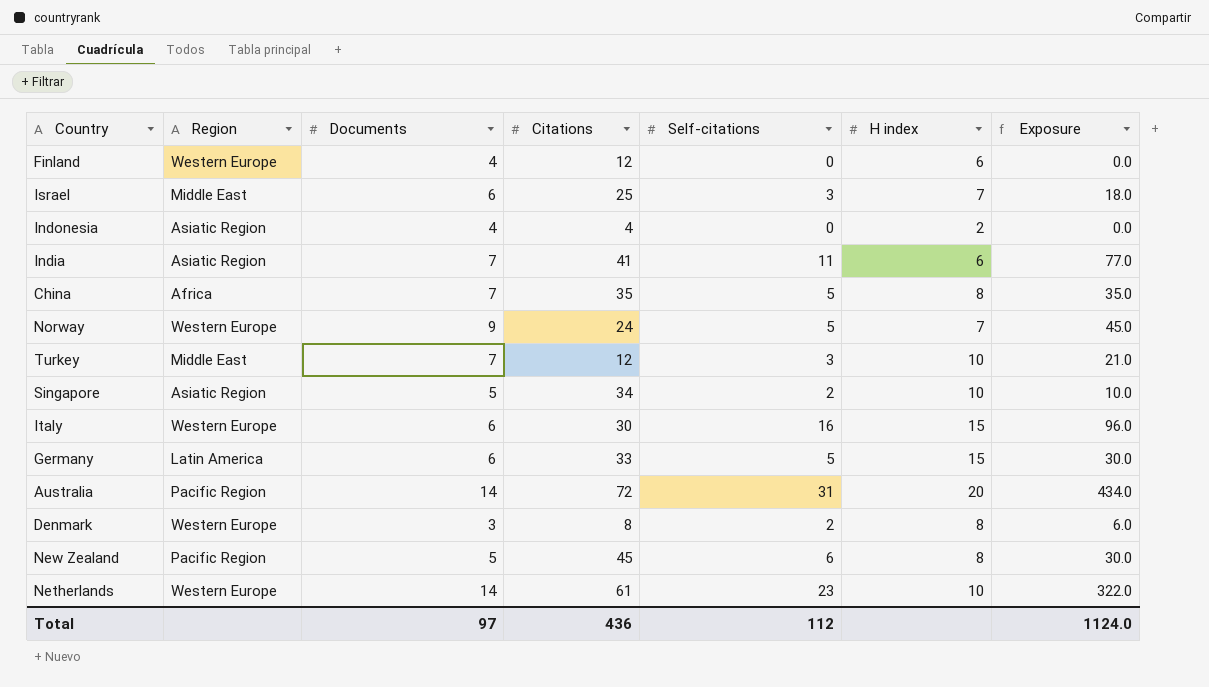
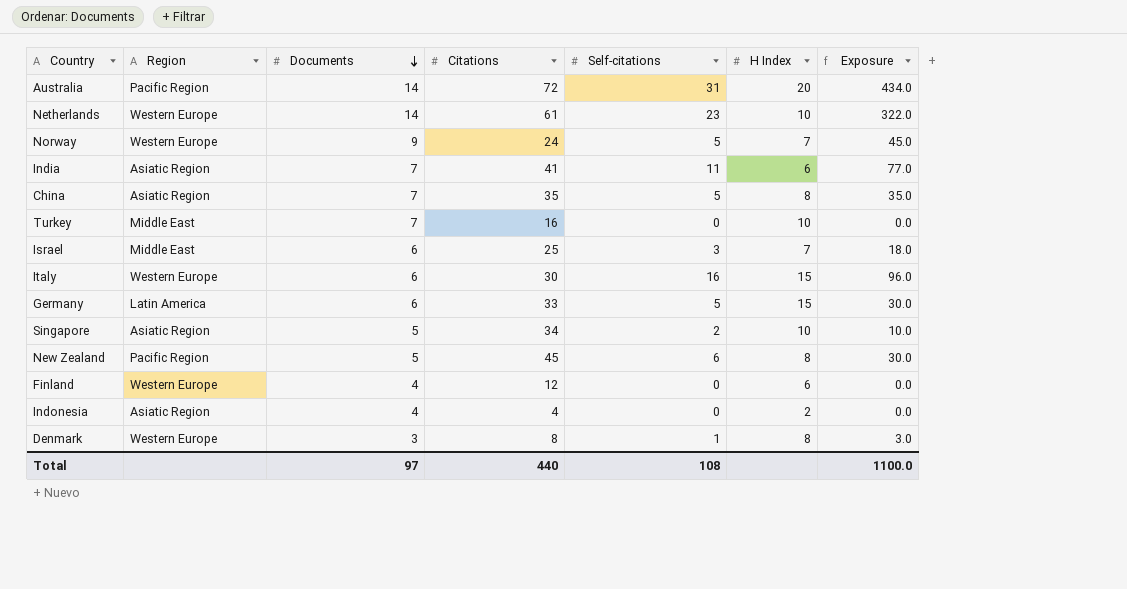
row order: none -> Documents descending
column name: H index -> H Index
China | Region: Africa -> Asiatic Region
Turkey | Citations: 12 -> 16
Turkey | Self-citations: 3 -> 0
Turkey | Exposure: 21.0 -> 0.0
Denmark | Self-citations: 2 -> 1
Denmark | Exposure: 6.0 -> 3.0
Total | Citations: 436 -> 440
Total | Self-citations: 112 -> 108
Total | Exposure: 1124.0 -> 1100.0

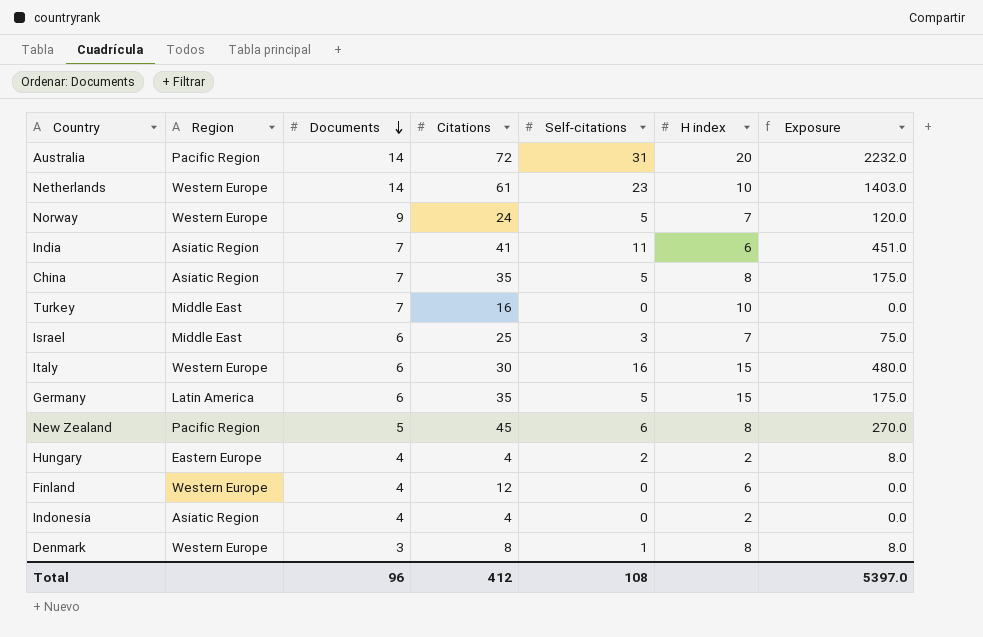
column name: H Index -> H index
column Exposure | formula: [Documents] * [Self-citations] -> [Citations] * [Self-citations]
row Singapore: Asiatic Region | 5 | 34 | 2 | 10 | 10.0 -> none
Germany | Citations: 33 -> 35
row Hungary: none -> Eastern Europe | 4 | 4 | 2 | 2 | 8.0
Total | Documents: 97 -> 96
Total | Citations: 440 -> 412
Total | Exposure: 1100.0 -> 5397.0

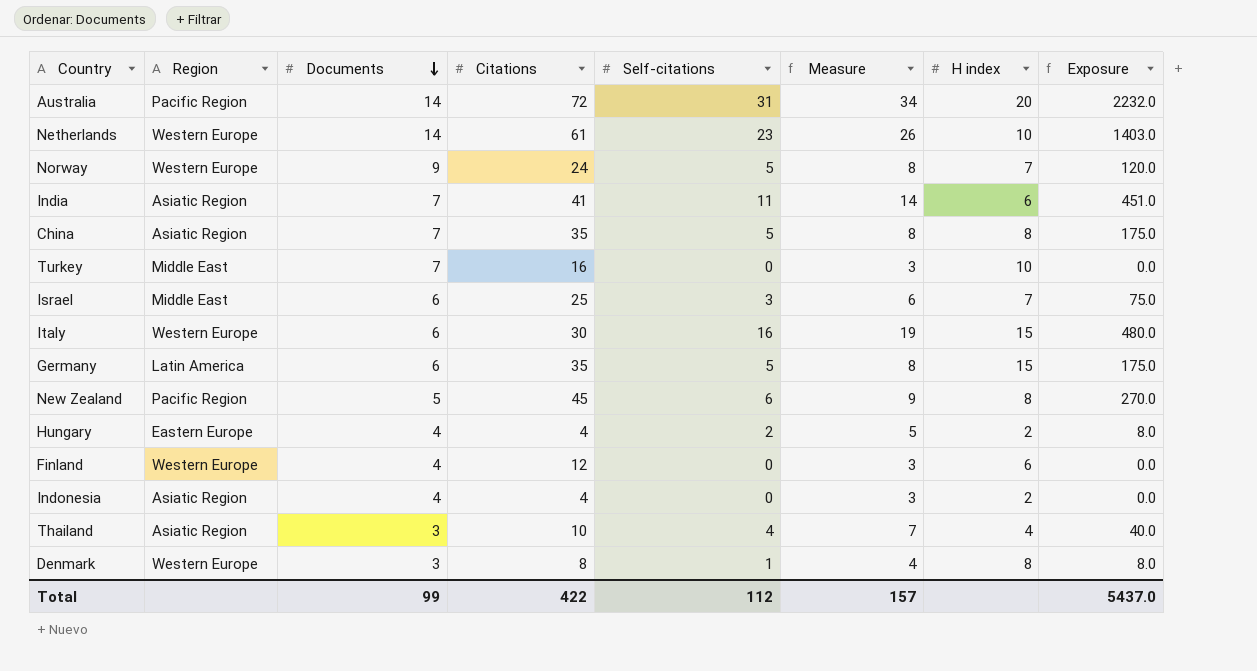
column Measure | formula: none -> [Self-citations] + 3
row Thailand: none -> Asiatic Region | 3 | 10 | 4 | 7 | 4 | 40.0
Total | Documents: 96 -> 99
Total | Citations: 412 -> 422
Total | Self-citations: 108 -> 112
Total | Exposure: 5397.0 -> 5437.0

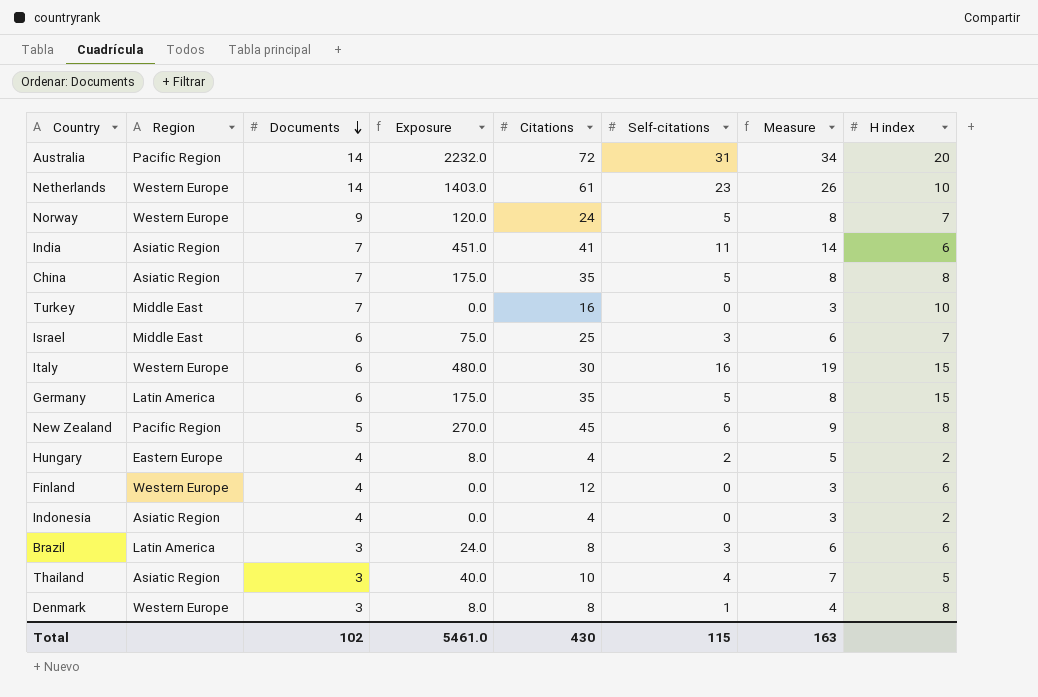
column Exposure | position: 8 -> 4
row Brazil: none -> Latin America | 3 | 24.0 | 8 | 3 | 6 | 6
Thailand | H index: 4 -> 5
Total | Documents: 99 -> 102
Total | Exposure: 5437.0 -> 5461.0
Total | Citations: 422 -> 430
Total | Self-citations: 112 -> 115
Total | Measure: 157 -> 163

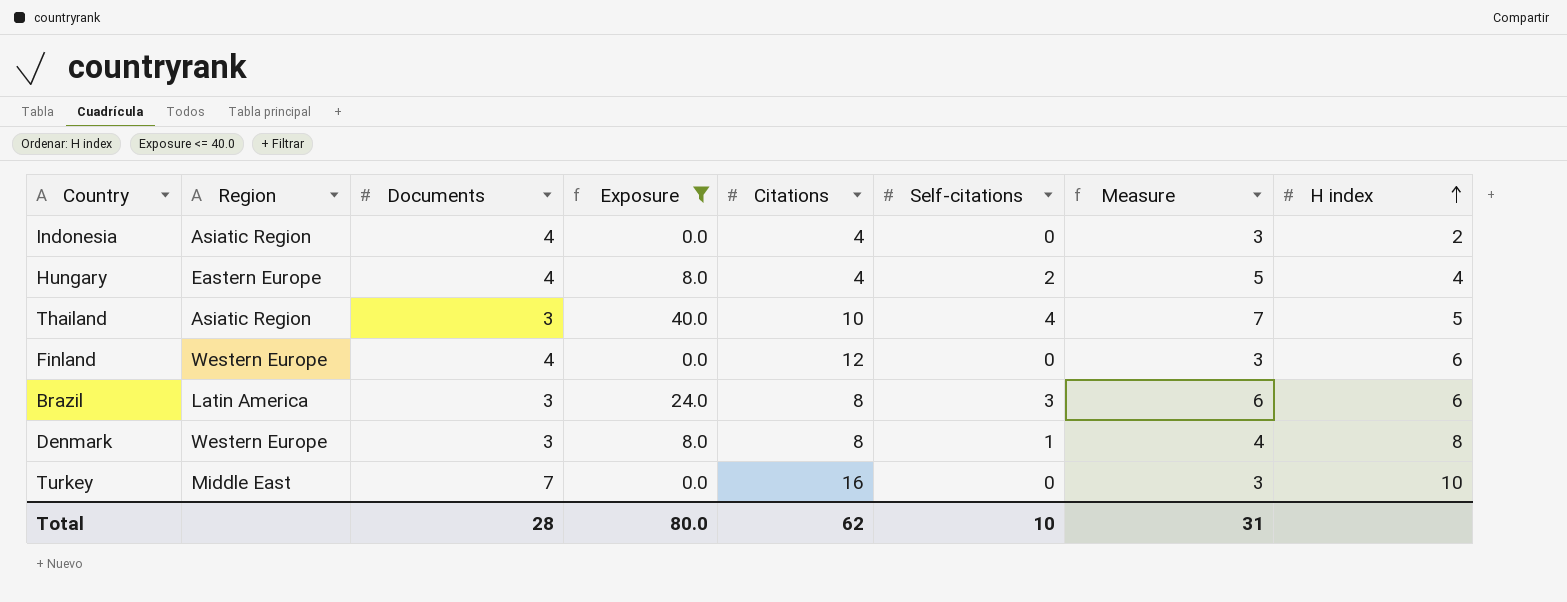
filter: none -> Exposure <= 40.0
row order: Documents descending -> H index ascending
Hungary | H index: 2 -> 4
Total | Documents: 102 -> 28
Total | Exposure: 5461.0 -> 80.0
Total | Citations: 430 -> 62
Total | Self-citations: 115 -> 10
Total | Measure: 163 -> 31

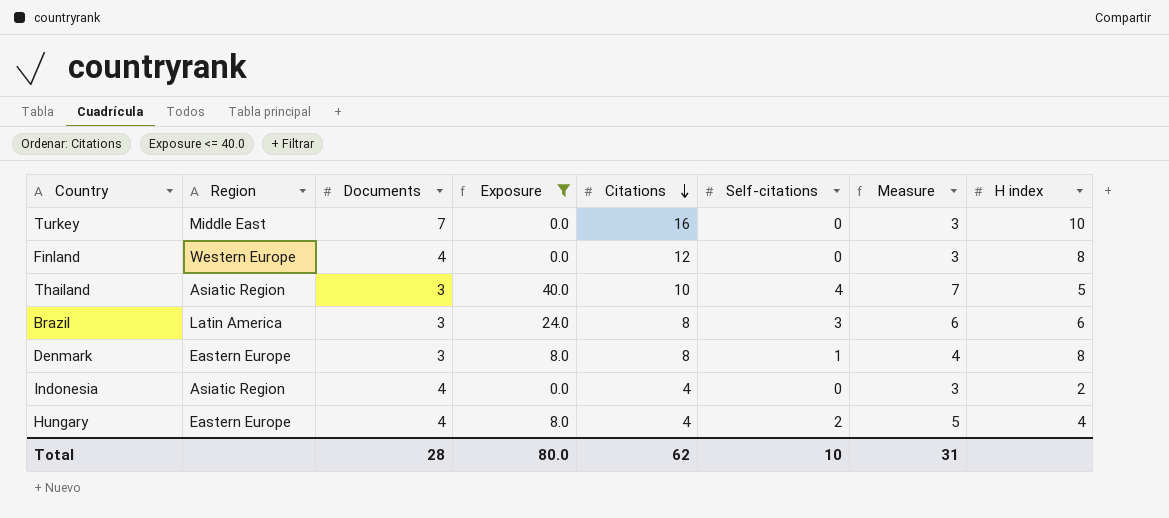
row order: H index ascending -> Citations descending
Finland | H index: 6 -> 8
Denmark | Region: Western Europe -> Eastern Europe

